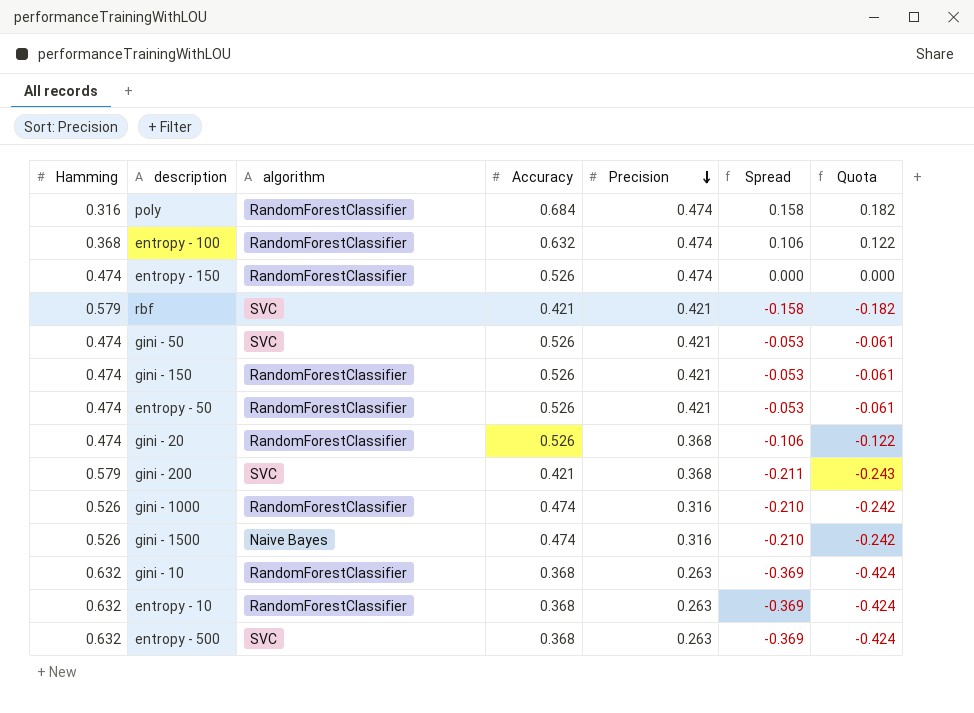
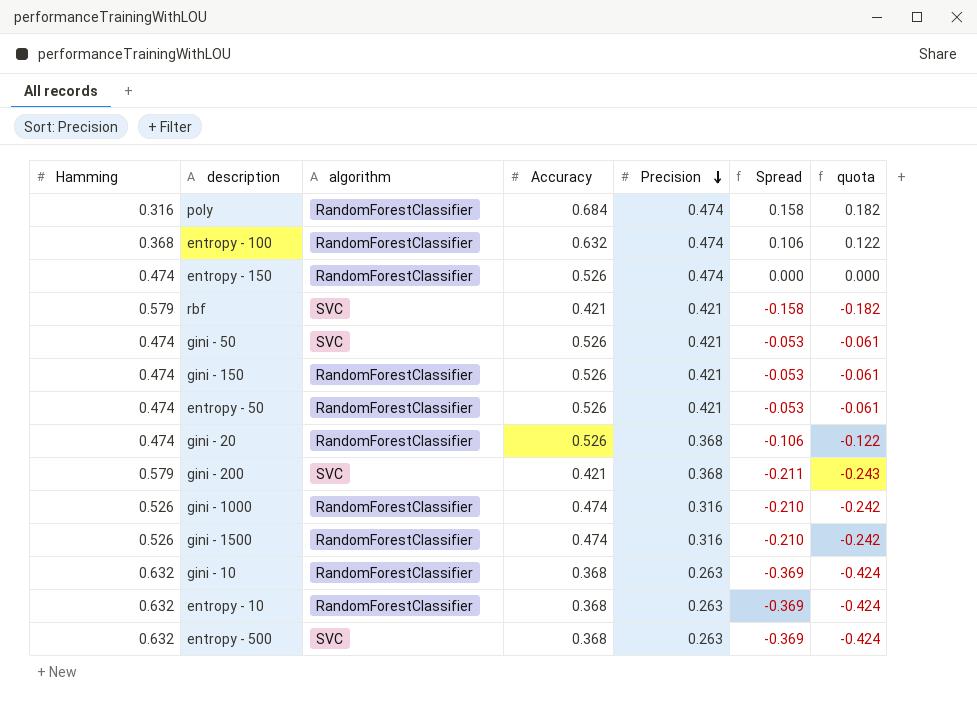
column name: Quota -> quota
gini - 1500 | algorithm: Naive Bayes -> RandomForestClassifier

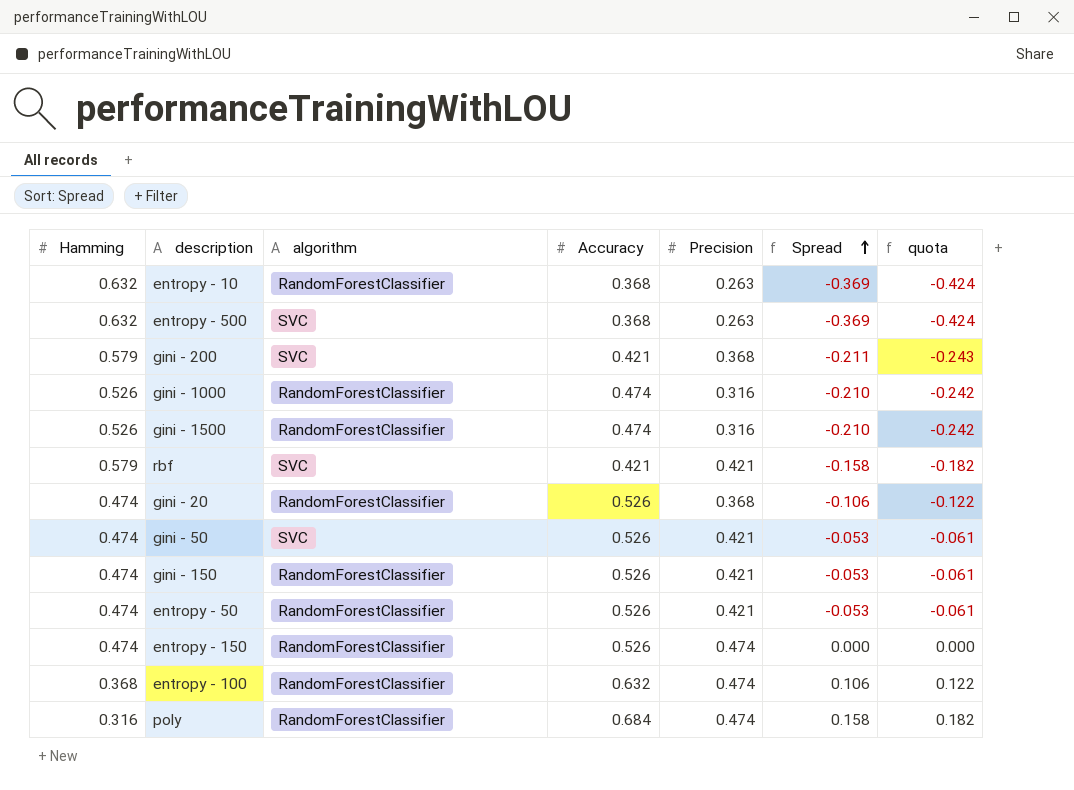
row order: Precision descending -> Spread ascending
row gini - 10: 0.632 | RandomForestClassifier | 0.368 | 0.263 | -0.369 | -0.424 -> none

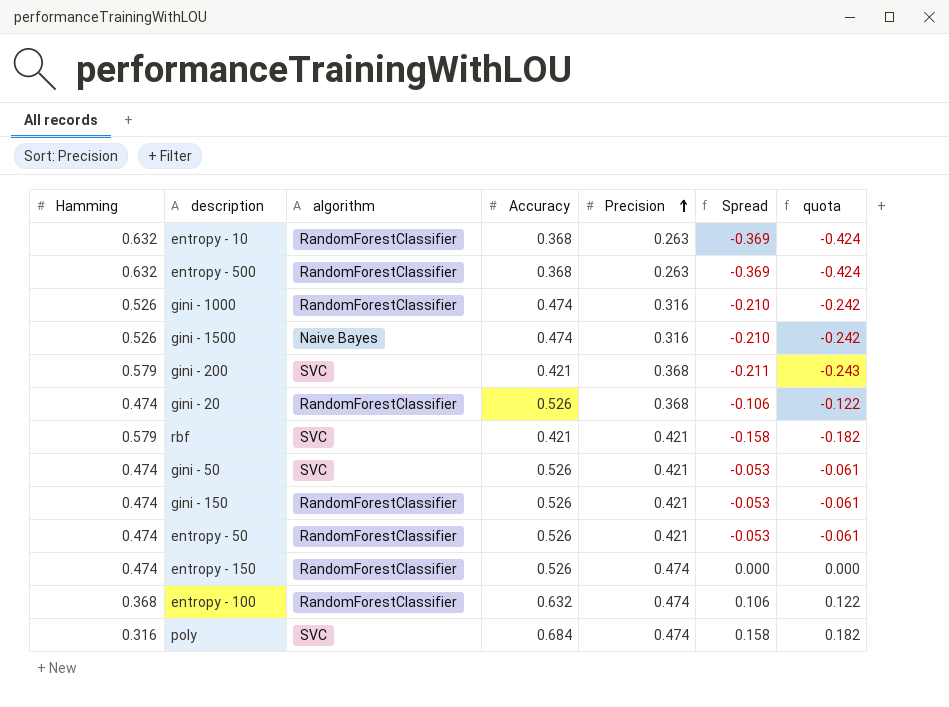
row order: Spread ascending -> Precision ascending
entropy - 500 | algorithm: SVC -> RandomForestClassifier
gini - 1500 | algorithm: RandomForestClassifier -> Naive Bayes
poly | algorithm: RandomForestClassifier -> SVC

